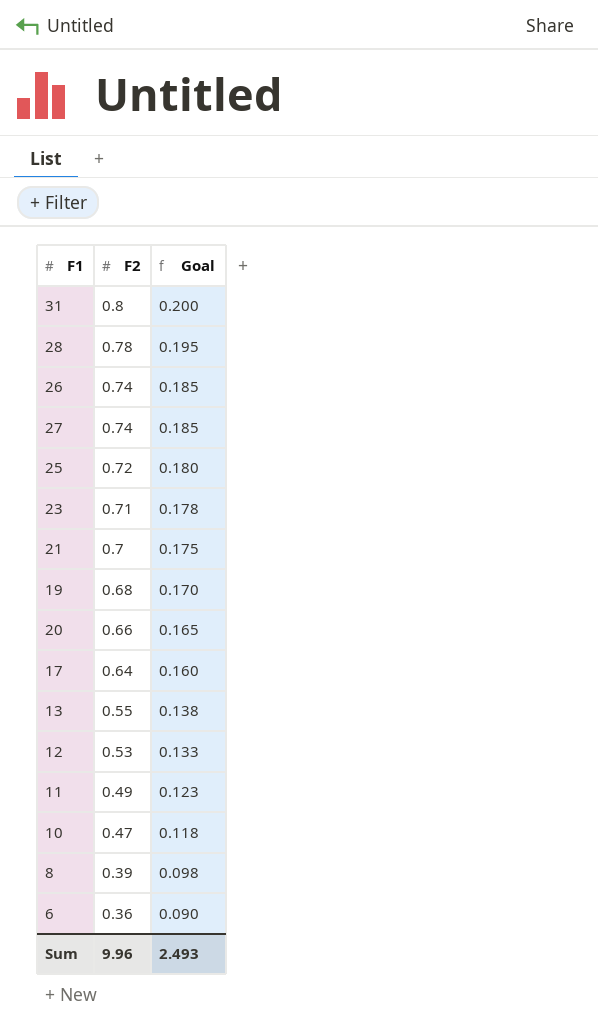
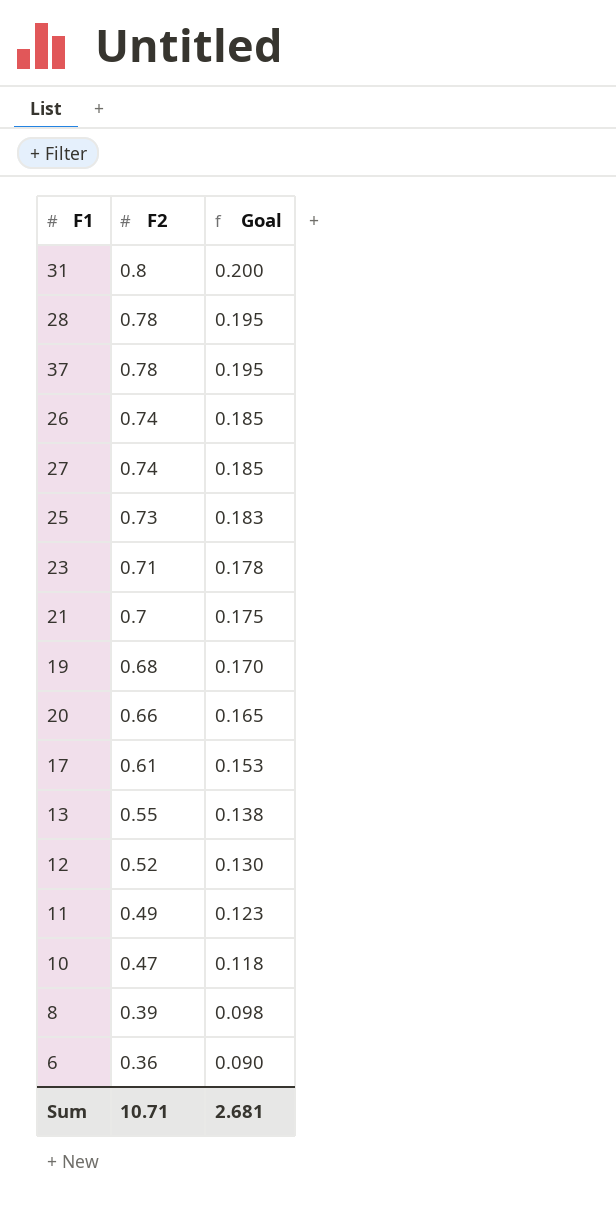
row 37: none -> 0.78 | 0.195
25 | F2: 0.72 -> 0.73
25 | Goal: 0.180 -> 0.183
17 | F2: 0.64 -> 0.61
17 | Goal: 0.160 -> 0.153
12 | F2: 0.53 -> 0.52
12 | Goal: 0.133 -> 0.130
Sum | F2: 9.96 -> 10.71
Sum | Goal: 2.493 -> 2.681

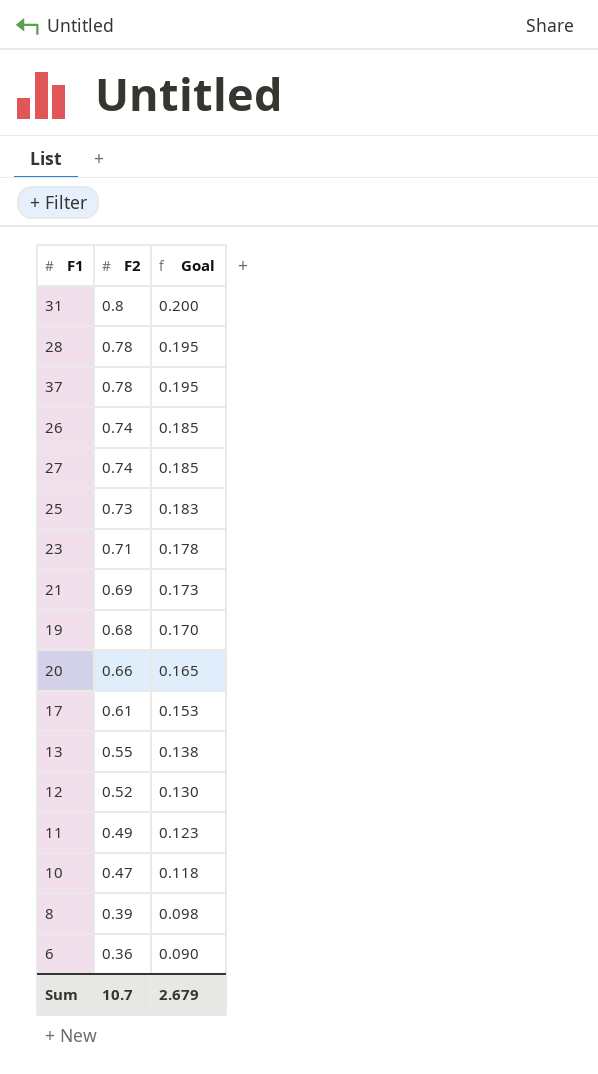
21 | F2: 0.7 -> 0.69
21 | Goal: 0.175 -> 0.173
Sum | F2: 10.71 -> 10.7
Sum | Goal: 2.681 -> 2.679

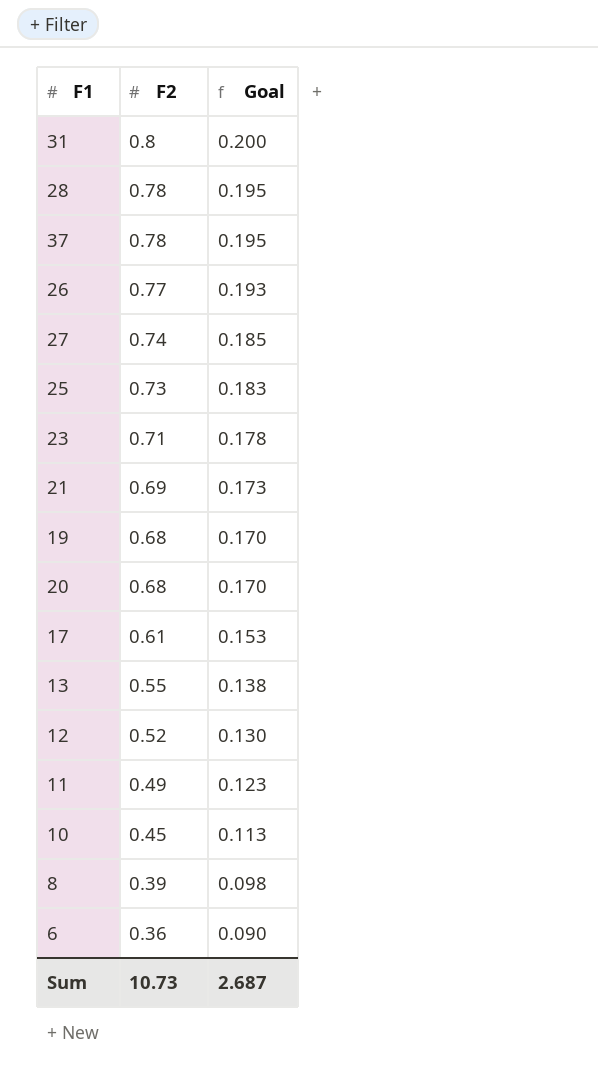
26 | F2: 0.74 -> 0.77
26 | Goal: 0.185 -> 0.193
20 | F2: 0.66 -> 0.68
20 | Goal: 0.165 -> 0.170
10 | F2: 0.47 -> 0.45
10 | Goal: 0.118 -> 0.113
Sum | F2: 10.7 -> 10.73
Sum | Goal: 2.679 -> 2.687

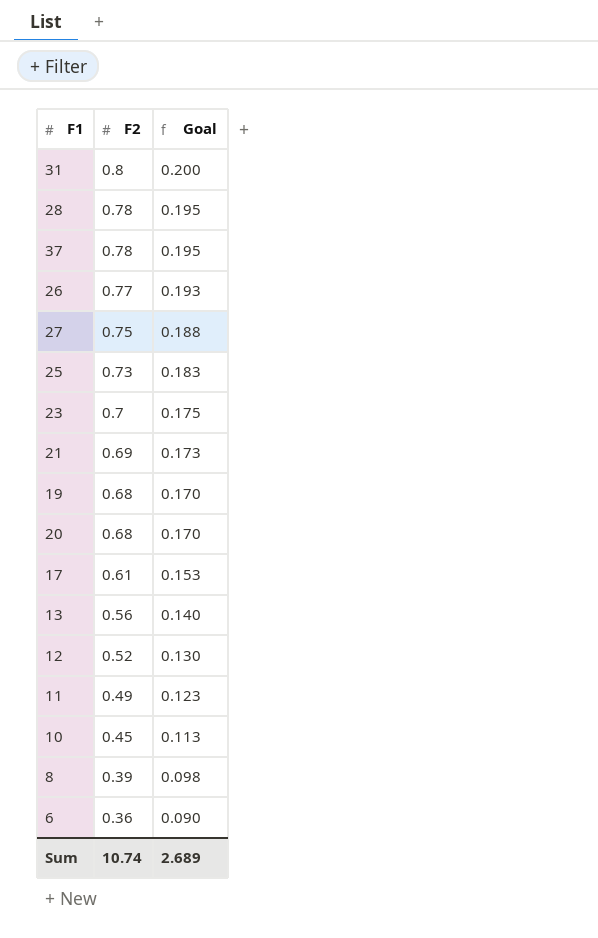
27 | F2: 0.74 -> 0.75
27 | Goal: 0.185 -> 0.188
23 | F2: 0.71 -> 0.7
23 | Goal: 0.178 -> 0.175
13 | F2: 0.55 -> 0.56
13 | Goal: 0.138 -> 0.140
Sum | F2: 10.73 -> 10.74
Sum | Goal: 2.687 -> 2.689

